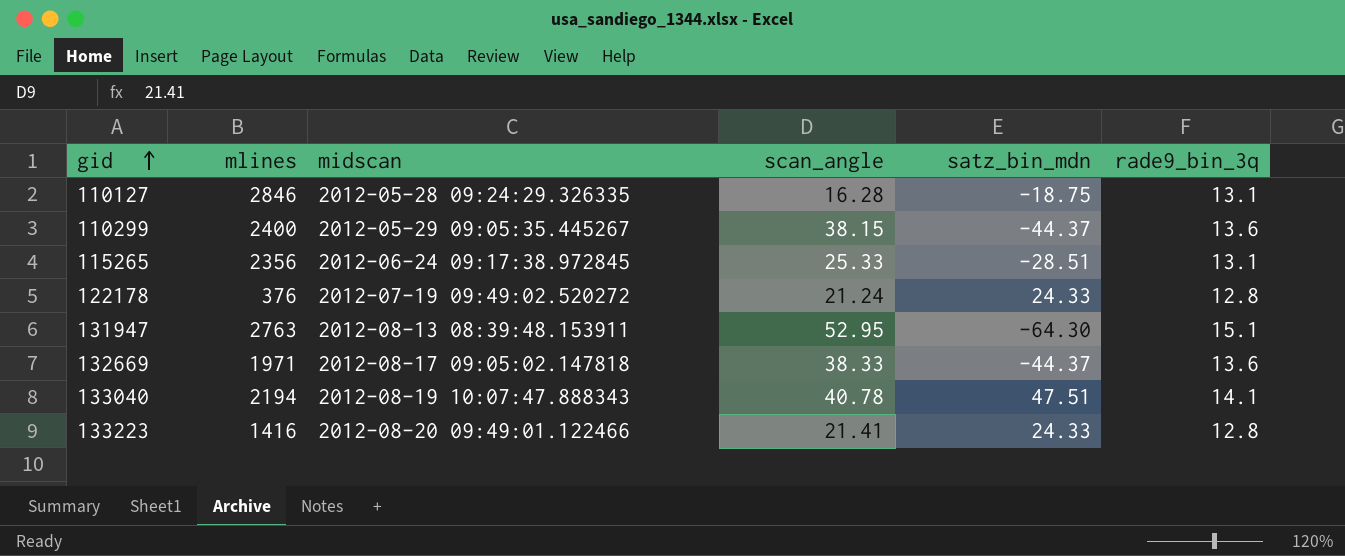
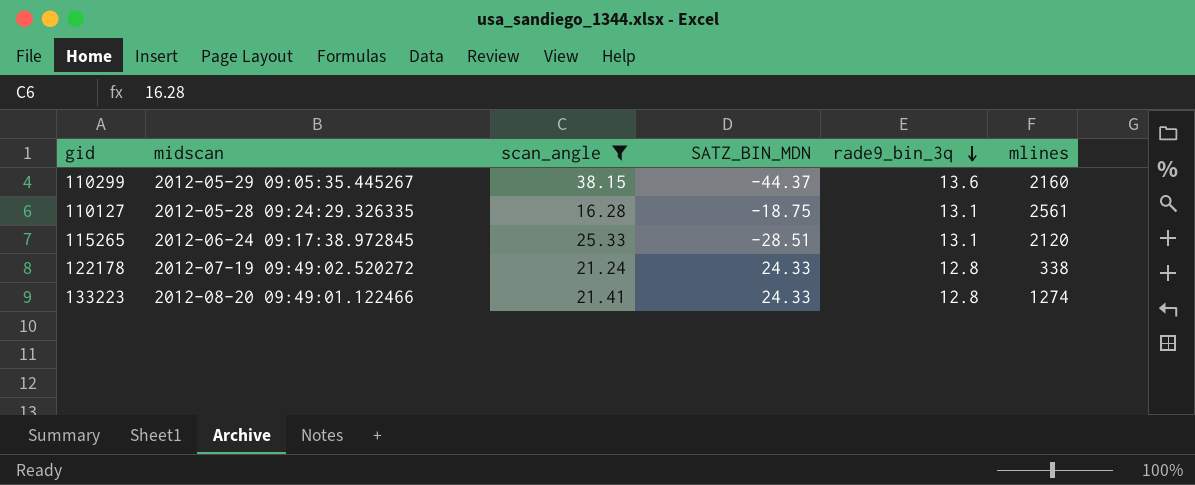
filter: none -> scan_angle <= 38.15
row order: gid ascending -> rade9_bin_3q descending
column name: satz_bin_mdn -> SATZ_BIN_MDN
column mlines | position: 2 -> 6
110299 | mlines: 2400 -> 2160
110127 | mlines: 2846 -> 2561
115265 | mlines: 2356 -> 2120
122178 | mlines: 376 -> 338
133223 | mlines: 1416 -> 1274

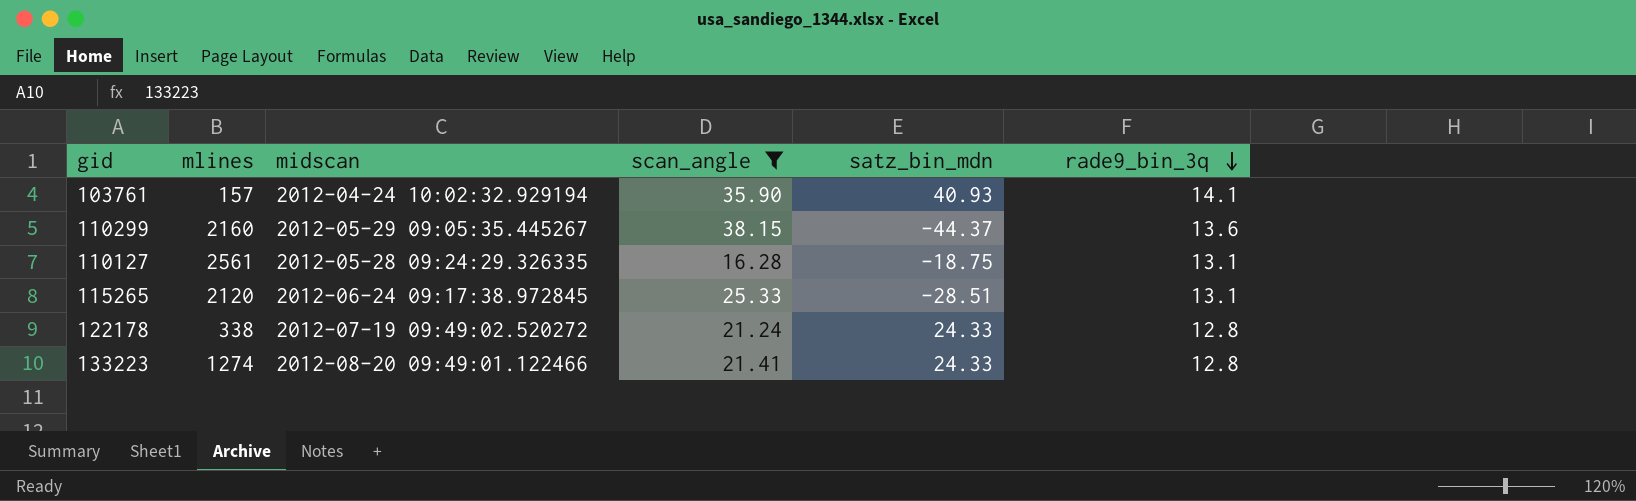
column mlines | position: 6 -> 2
column name: SATZ_BIN_MDN -> satz_bin_mdn
row 103761: none -> 157 | 2012-04-24 10:02:32.929194 | 35.90 | 40.93 | 14.1

